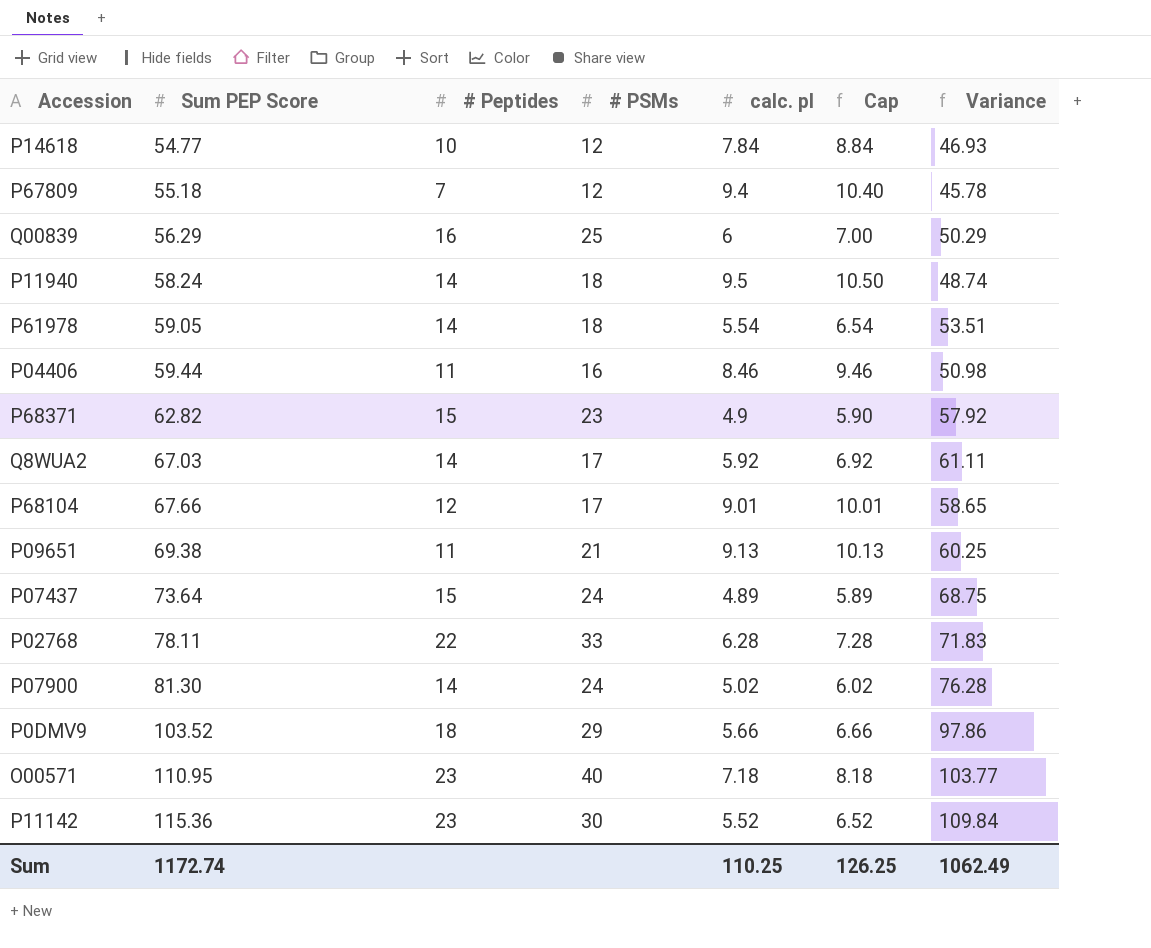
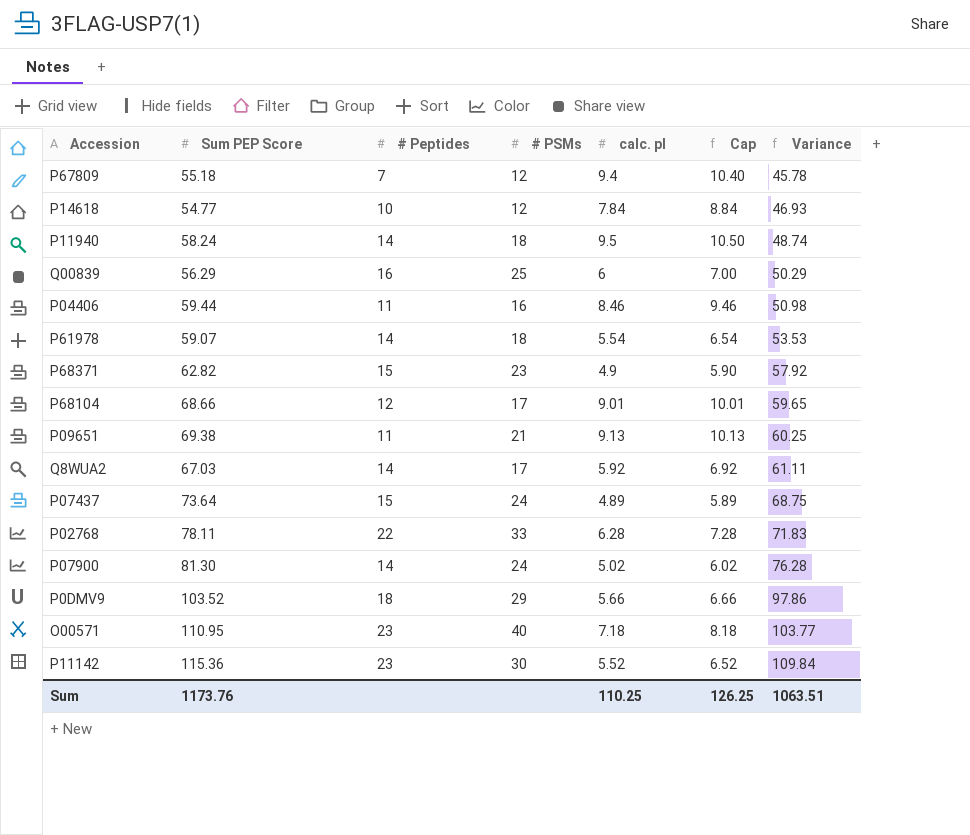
row order: Sum PEP Score ascending -> Variance ascending
P61978 | Sum PEP Score: 59.05 -> 59.07
P61978 | Variance: 53.51 -> 53.53
P68104 | Sum PEP Score: 67.66 -> 68.66
P68104 | Variance: 58.65 -> 59.65
Sum | Sum PEP Score: 1172.74 -> 1173.76
Sum | Variance: 1062.49 -> 1063.51

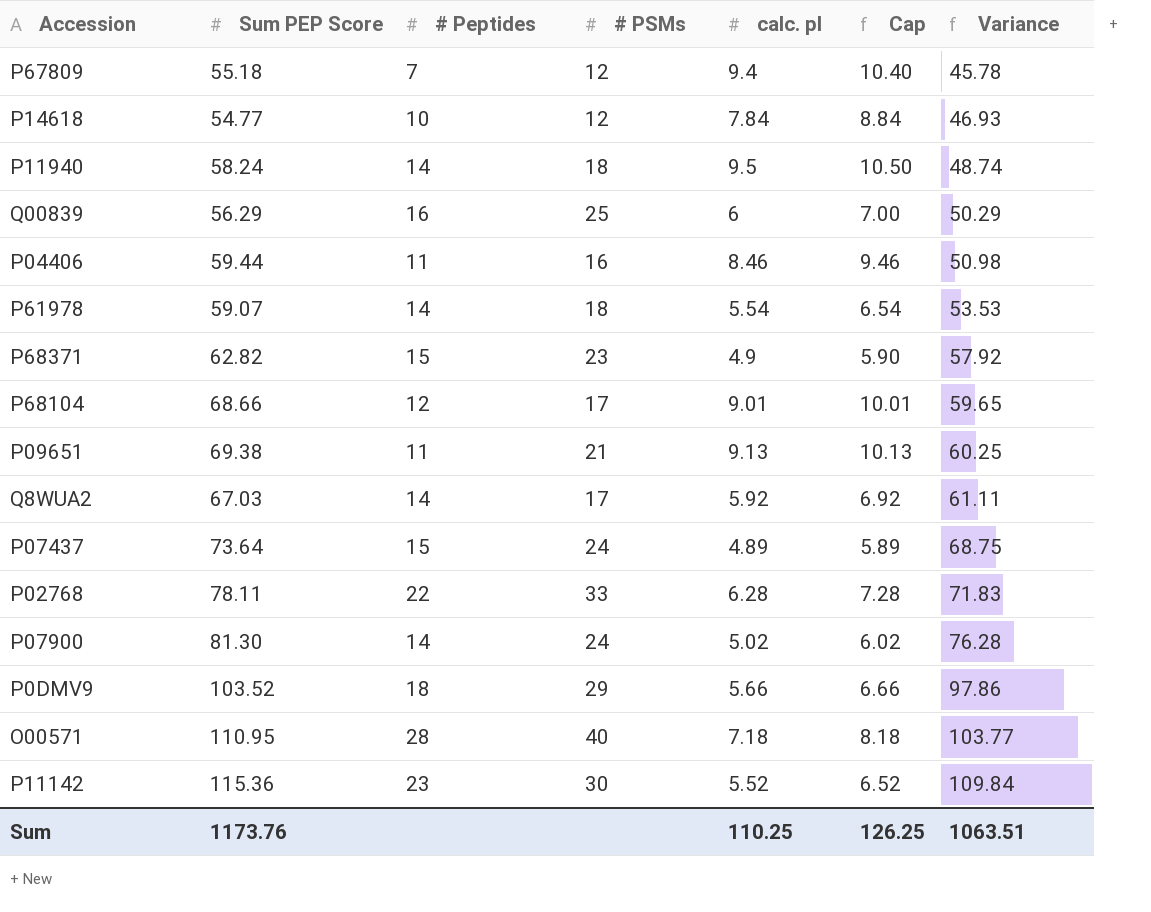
O00571 | # Peptides: 23 -> 28

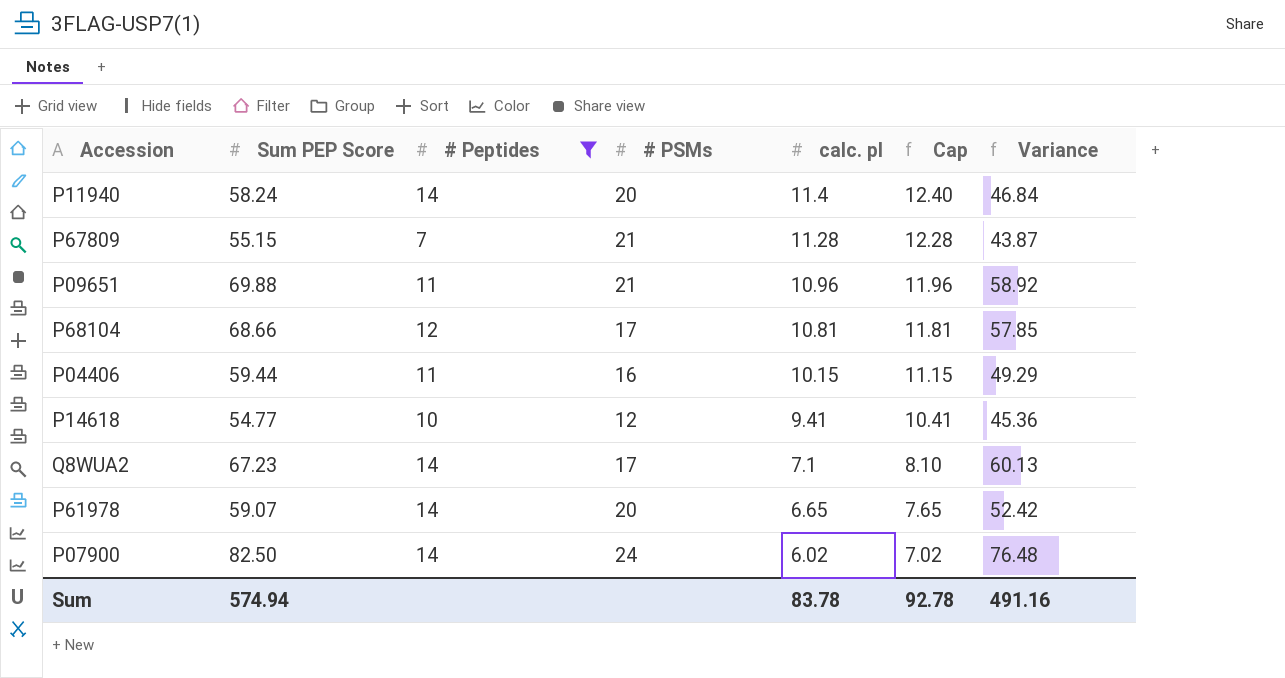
filter: none -> # Peptides <= 14
row order: Variance ascending -> calc. pI descending
P11940 | # PSMs: 18 -> 20
P11940 | calc. pI: 9.5 -> 11.4
P11940 | Cap: 10.50 -> 12.40
P11940 | Variance: 48.74 -> 46.84
P67809 | Sum PEP Score: 55.18 -> 55.15
P67809 | # PSMs: 12 -> 21
P67809 | calc. pI: 9.4 -> 11.28
P67809 | Cap: 10.40 -> 12.28
P67809 | Variance: 45.78 -> 43.87
P09651 | Sum PEP Score: 69.38 -> 69.88
P09651 | calc. pI: 9.13 -> 10.96
P09651 | Cap: 10.13 -> 11.96
P09651 | Variance: 60.25 -> 58.92
P68104 | calc. pI: 9.01 -> 10.81
P68104 | Cap: 10.01 -> 11.81
P68104 | Variance: 59.65 -> 57.85
P04406 | calc. pI: 8.46 -> 10.15
P04406 | Cap: 9.46 -> 11.15
P04406 | Variance: 50.98 -> 49.29
P14618 | calc. pI: 7.84 -> 9.41
P14618 | Cap: 8.84 -> 10.41
P14618 | Variance: 46.93 -> 45.36
Q8WUA2 | Sum PEP Score: 67.03 -> 67.23
Q8WUA2 | calc. pI: 5.92 -> 7.1
Q8WUA2 | Cap: 6.92 -> 8.10
Q8WUA2 | Variance: 61.11 -> 60.13
P61978 | # PSMs: 18 -> 20
P61978 | calc. pI: 5.54 -> 6.65
P61978 | Cap: 6.54 -> 7.65
P61978 | Variance: 53.53 -> 52.42
P07900 | Sum PEP Score: 81.30 -> 82.50
P07900 | calc. pI: 5.02 -> 6.02
P07900 | Cap: 6.02 -> 7.02
P07900 | Variance: 76.28 -> 76.48
Sum | Sum PEP Score: 1173.76 -> 574.94
Sum | calc. pI: 110.25 -> 83.78
Sum | Cap: 126.25 -> 92.78
Sum | Variance: 1063.51 -> 491.16

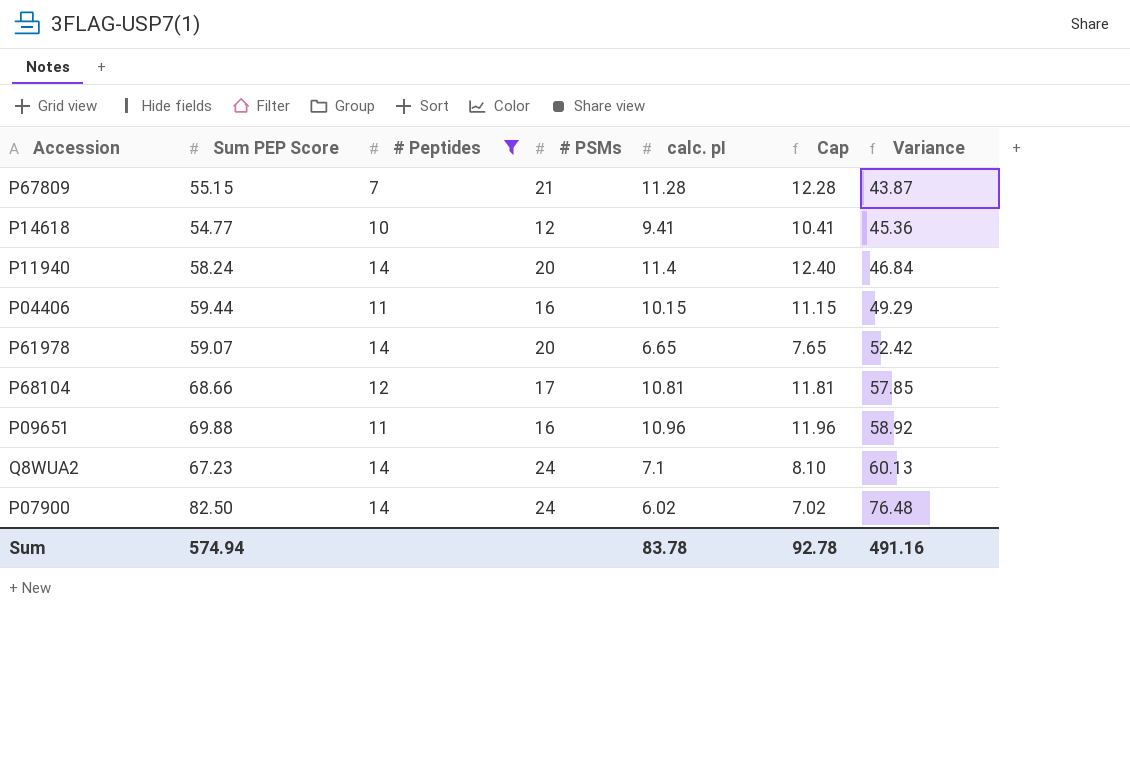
row order: calc. pI descending -> Variance ascending
P09651 | # PSMs: 21 -> 16
Q8WUA2 | # PSMs: 17 -> 24

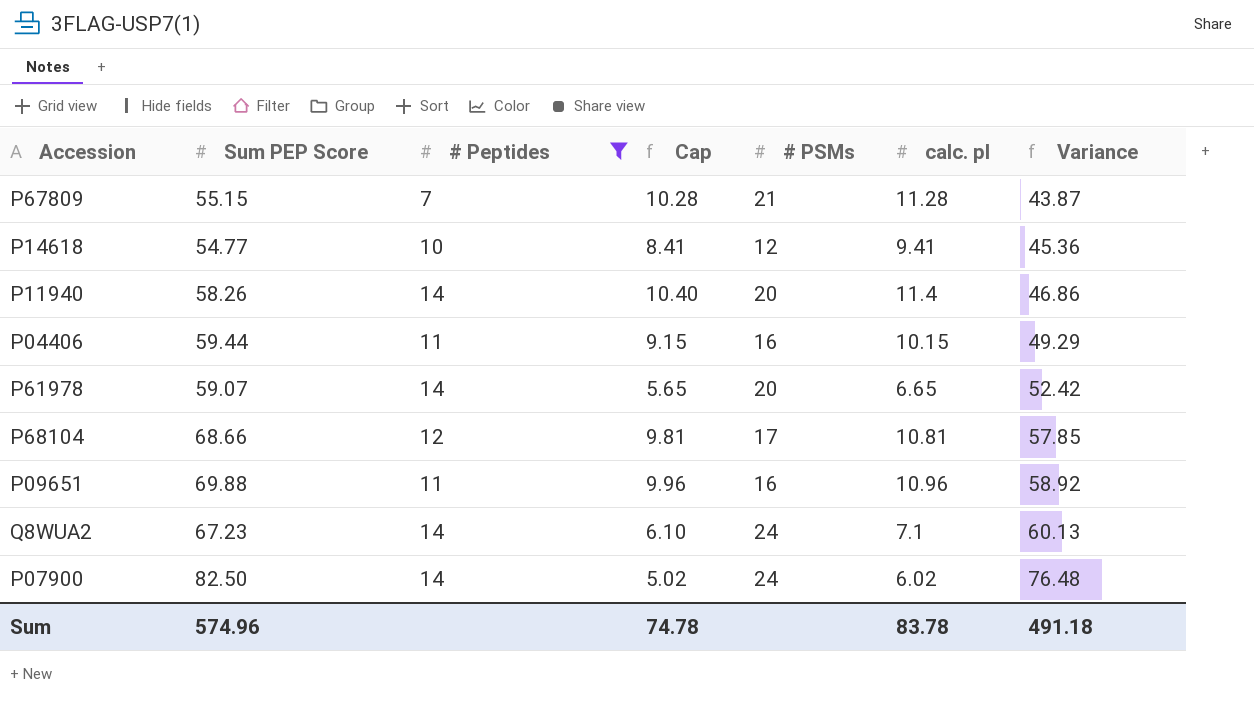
column Cap | formula: [calc. pI] + 1 -> [calc. pI] - 1
column Cap | position: 6 -> 4
P11940 | Sum PEP Score: 58.24 -> 58.26
P11940 | Variance: 46.84 -> 46.86
Sum | Sum PEP Score: 574.94 -> 574.96
Sum | Cap: 92.78 -> 74.78
Sum | Variance: 491.16 -> 491.18

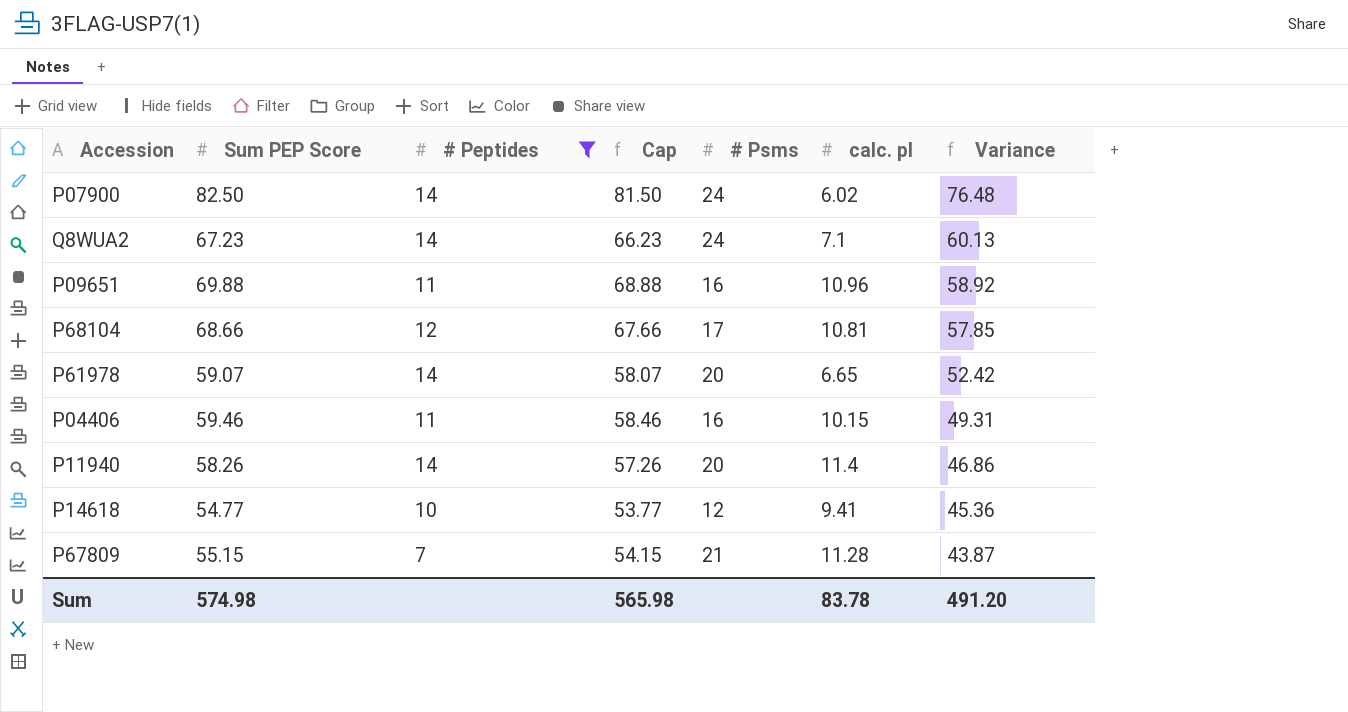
row order: Variance ascending -> Variance descending
column Cap | formula: [calc. pI] - 1 -> [Sum PEP Score] - 1
column name: # PSMs -> # Psms
P04406 | Sum PEP Score: 59.44 -> 59.46
P04406 | Variance: 49.29 -> 49.31
Sum | Sum PEP Score: 574.96 -> 574.98
Sum | Cap: 74.78 -> 565.98
Sum | Variance: 491.18 -> 491.20

